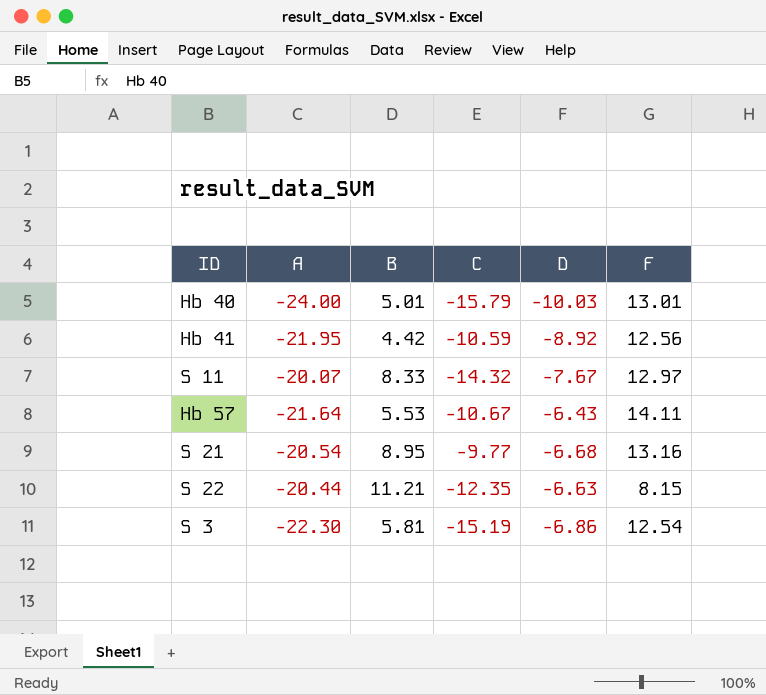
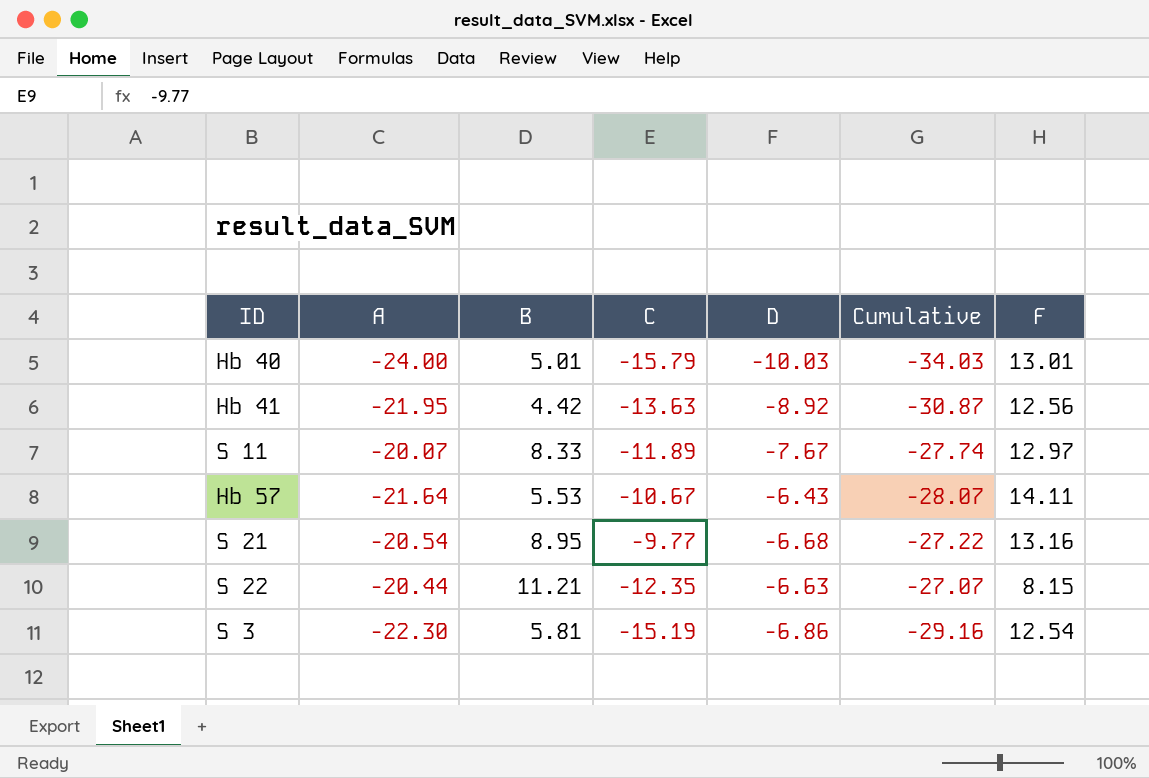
column Cumulative | formula: none -> [A] + [D]
Hb 41 | C: -10.59 -> -13.63
S 11 | C: -14.32 -> -11.89

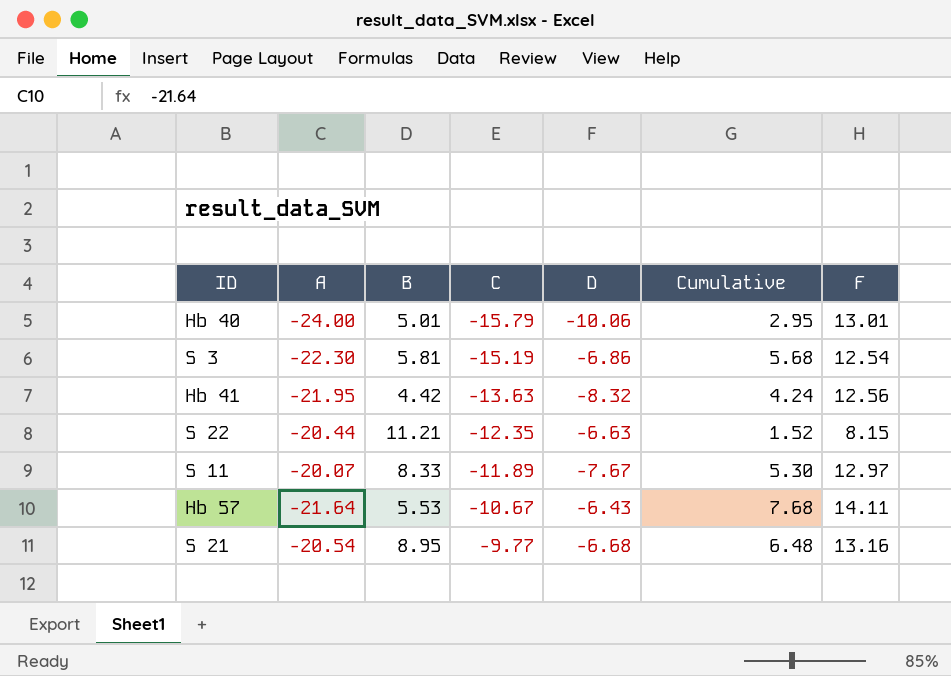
row order: none -> C ascending
column Cumulative | formula: [A] + [D] -> [D] + [F]
Hb 40 | D: -10.03 -> -10.06
Hb 41 | D: -8.92 -> -8.32

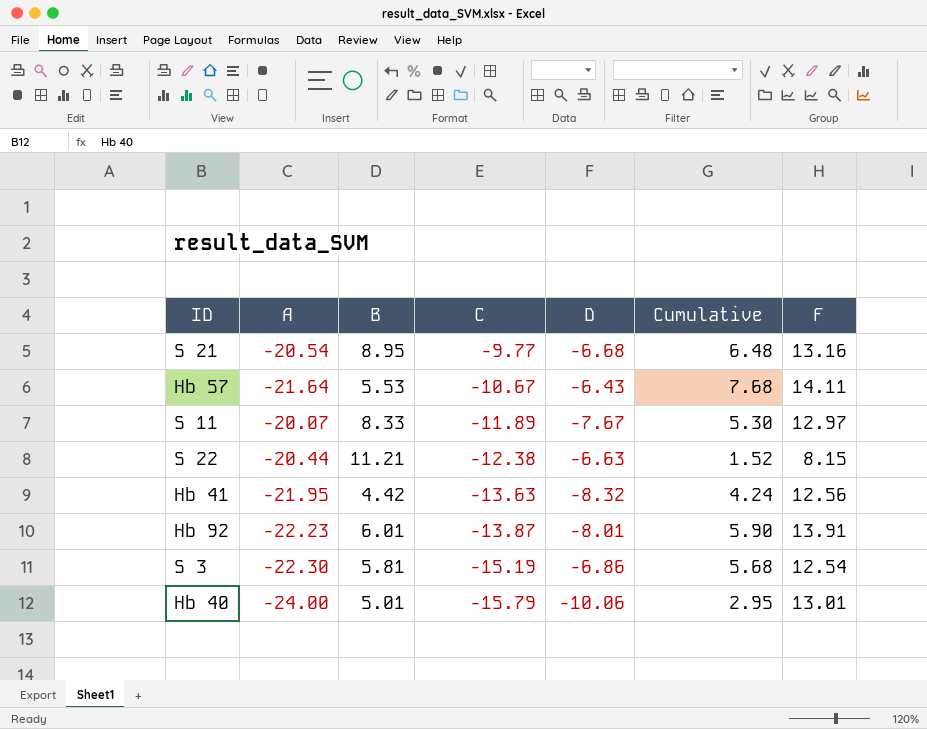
row order: C ascending -> C descending
S 22 | C: -12.35 -> -12.38
row Hb 92: none -> -22.23 | 6.01 | -13.87 | -8.01 | 5.90 | 13.91

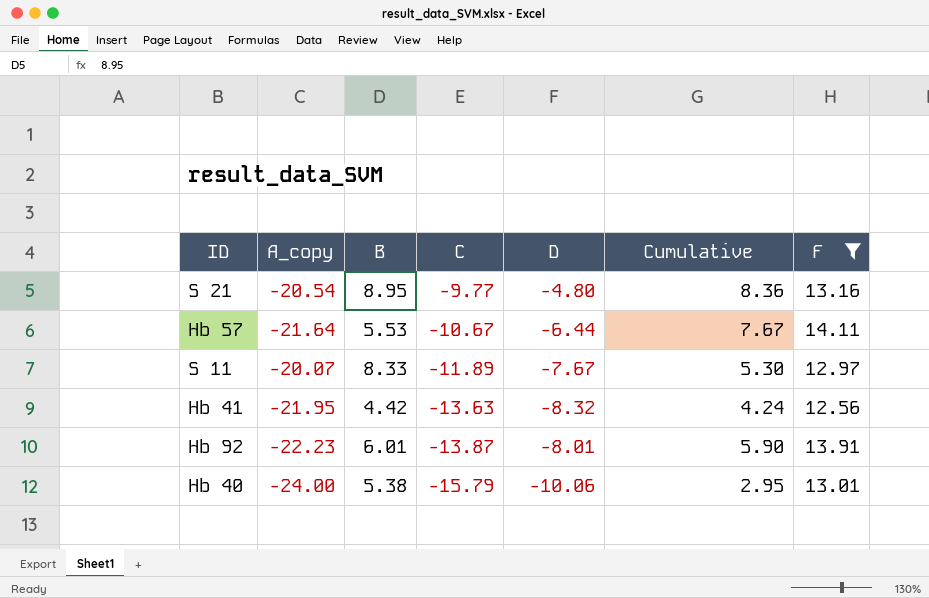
filter: none -> F >= 12.56
column name: A -> A_copy
S 21 | D: -6.68 -> -4.80
S 21 | Cumulative: 6.48 -> 8.36
Hb 57 | D: -6.43 -> -6.44
Hb 57 | Cumulative: 7.68 -> 7.67
Hb 40 | B: 5.01 -> 5.38

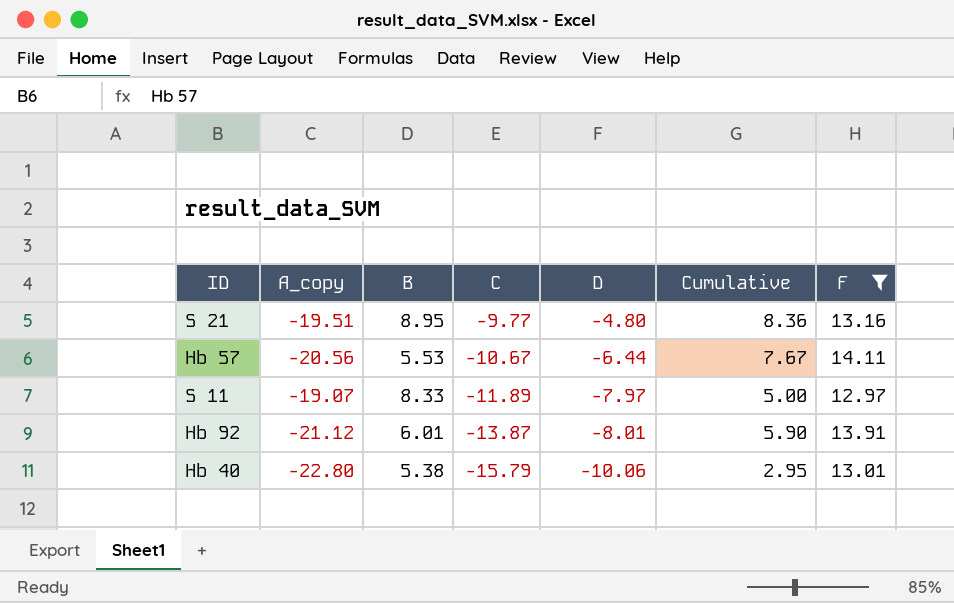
row Hb 41: -21.95 | 4.42 | -13.63 | -8.32 | 4.24 | 12.56 -> none
S 21 | A_copy: -20.54 -> -19.51
Hb 57 | A_copy: -21.64 -> -20.56
S 11 | A_copy: -20.07 -> -19.07
S 11 | D: -7.67 -> -7.97
S 11 | Cumulative: 5.30 -> 5.00
Hb 92 | A_copy: -22.23 -> -21.12
Hb 40 | A_copy: -24.00 -> -22.80

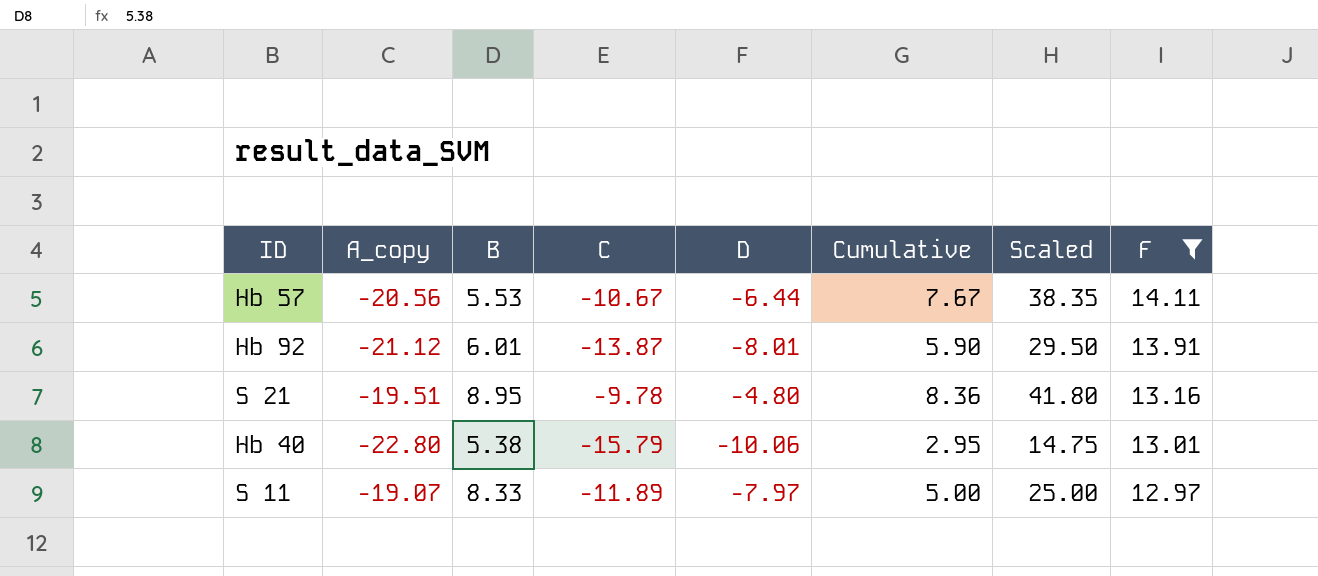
row order: C descending -> F descending
column Scaled | formula: none -> [Cumulative] * 5
S 21 | C: -9.77 -> -9.78

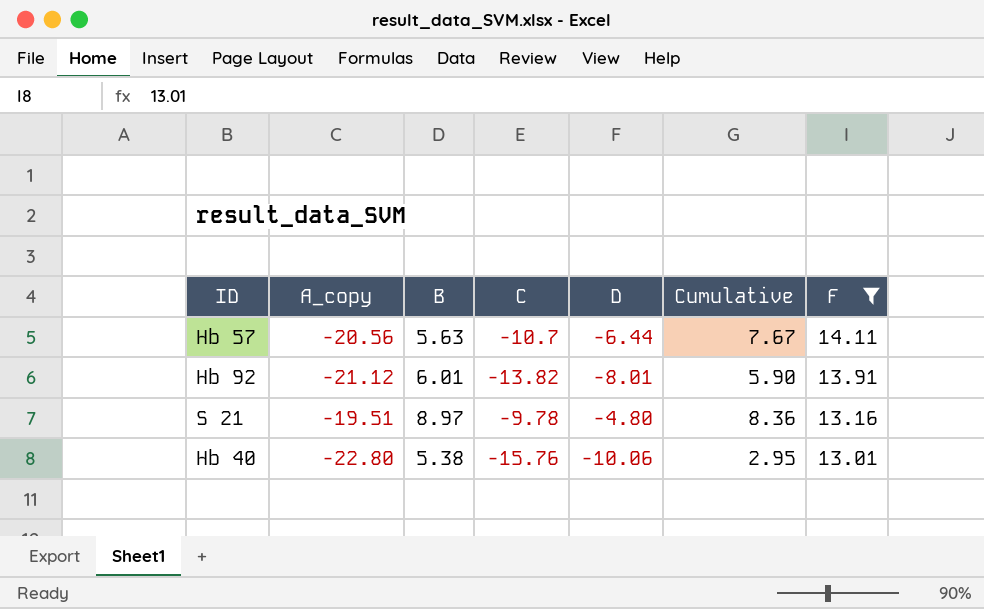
column Scaled | formula: [Cumulative] * 5 -> none
row S 11: -19.07 | 8.33 | -11.89 | -7.97 | 5.00 | 25.00 | 12.97 -> none
Hb 57 | B: 5.53 -> 5.63
Hb 57 | C: -10.67 -> -10.7
Hb 92 | C: -13.87 -> -13.82
S 21 | B: 8.95 -> 8.97
Hb 40 | C: -15.79 -> -15.76

